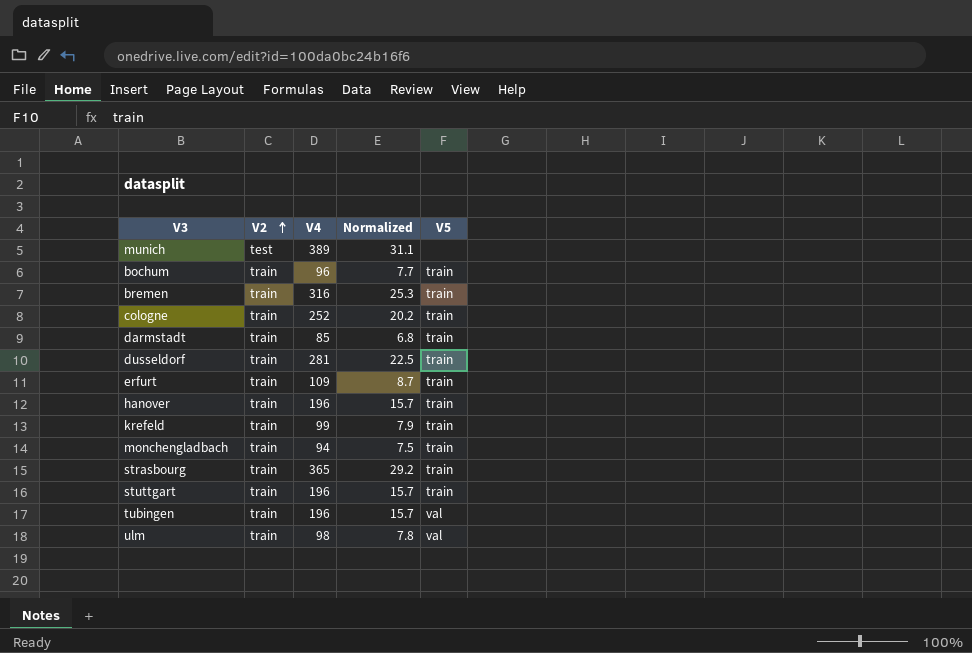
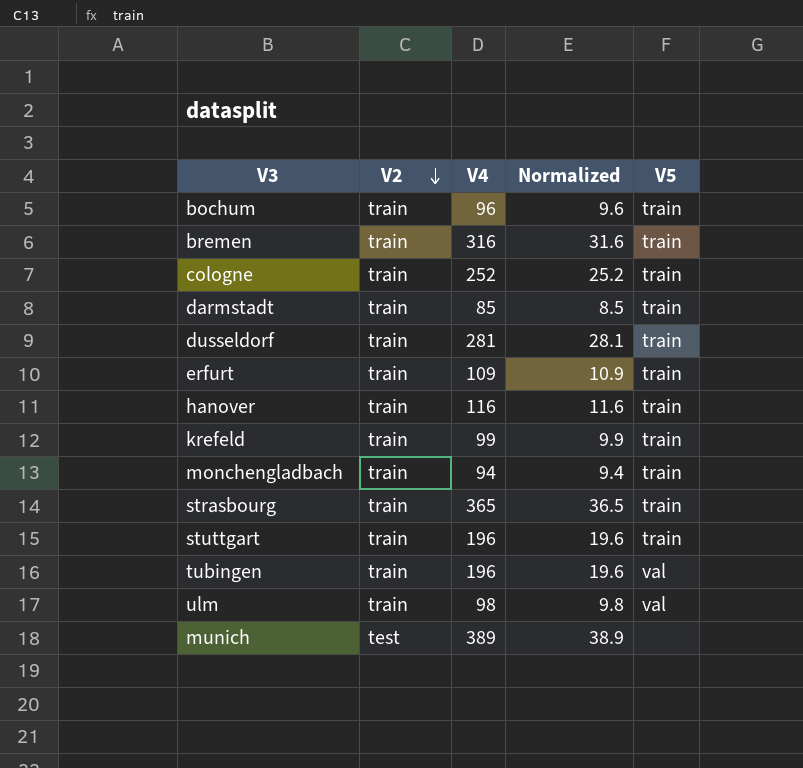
row order: V2 ascending -> V2 descending
column Normalized | formula: [V4] * 0.08 -> [V4] * 0.1
hanover | V4: 196 -> 116

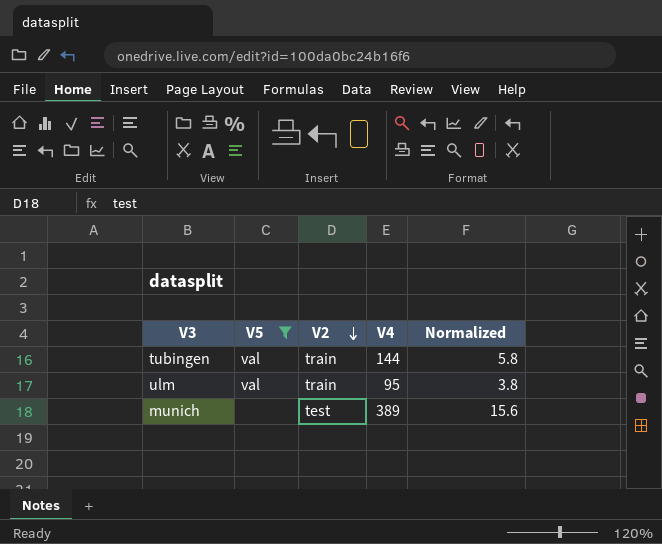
filter: none -> V5 != train
column V5 | position: 5 -> 2
column Normalized | formula: [V4] * 0.1 -> [V4] * 0.04
tubingen | V4: 196 -> 144
ulm | V4: 98 -> 95

